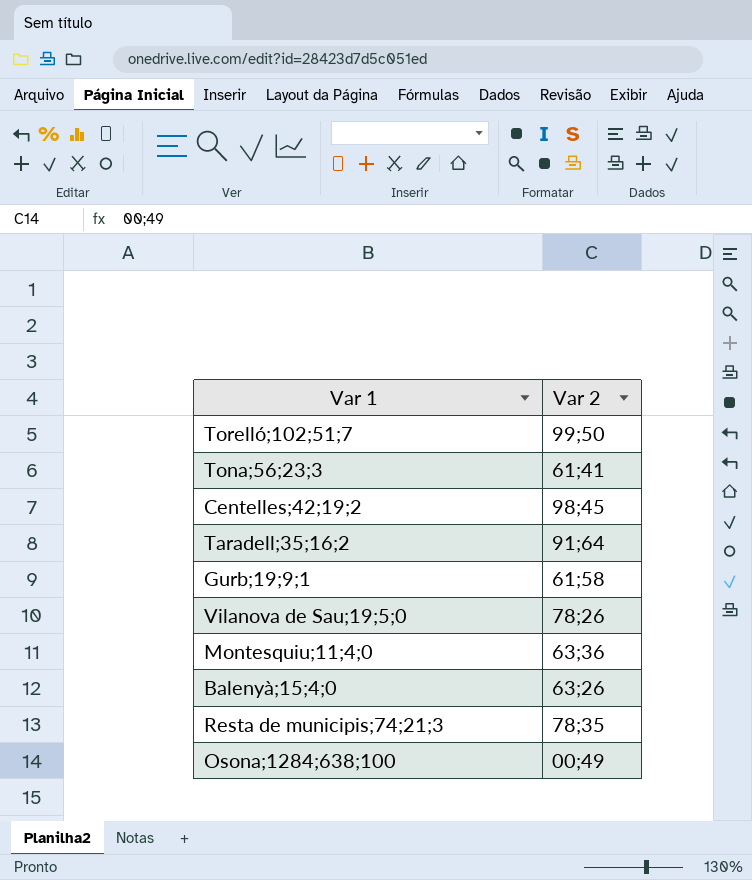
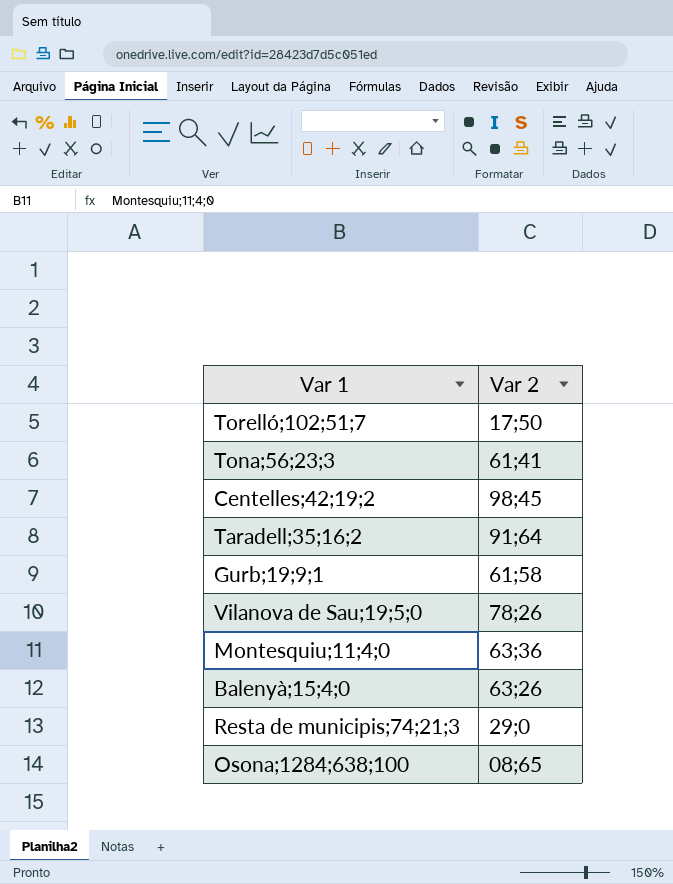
Torelló;102;51;7 | Var 2: 99;50 -> 17;50
Resta de municipis;74;21;3 | Var 2: 78;35 -> 29;0
Osona;1284;638;100 | Var 2: 00;49 -> 08;65

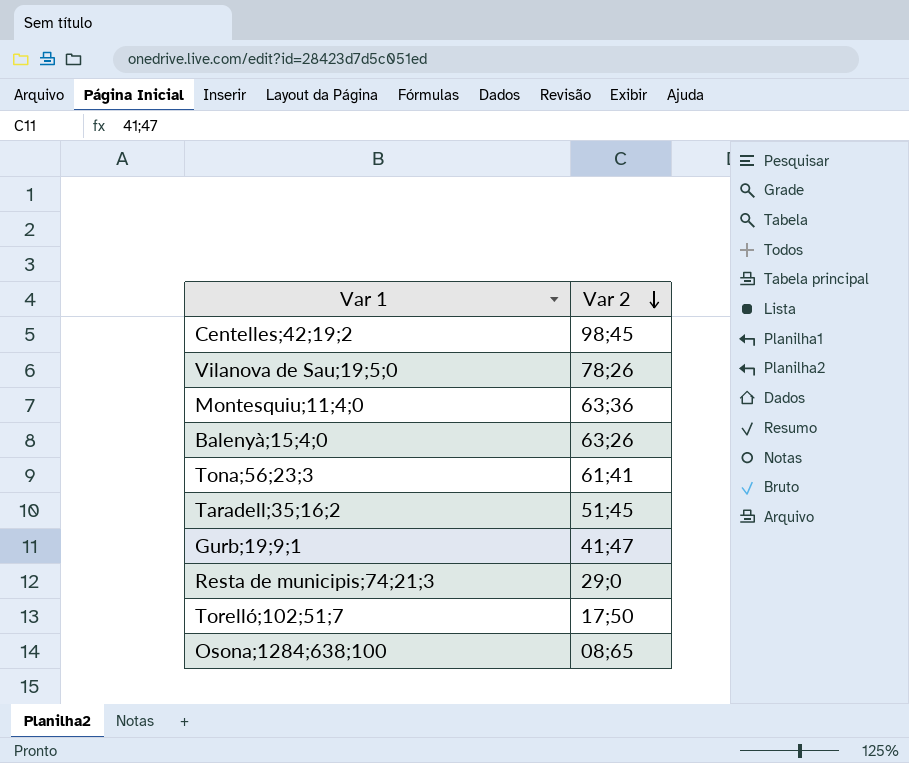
row order: none -> Var 2 descending
Taradell;35;16;2 | Var 2: 91;64 -> 51;45
Gurb;19;9;1 | Var 2: 61;58 -> 41;47

